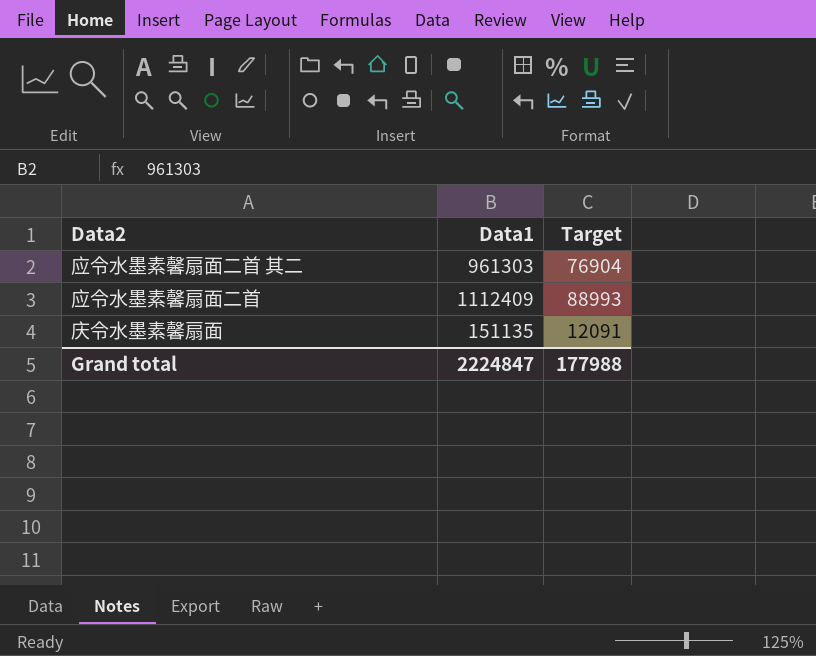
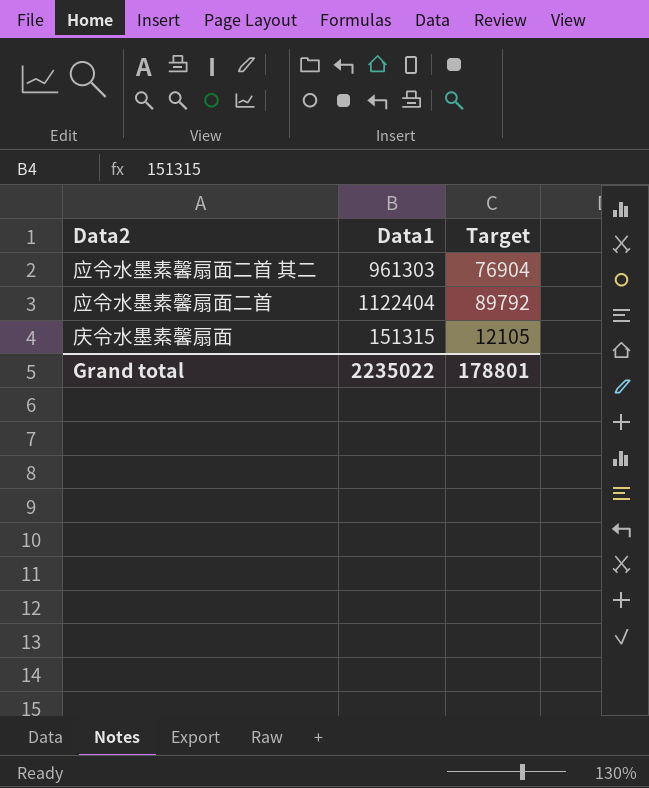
应令水墨素馨扇面二首 | Data1: 1112409 -> 1122404
应令水墨素馨扇面二首 | Target: 88993 -> 89792
庆令水墨素馨扇面 | Data1: 151135 -> 151315
庆令水墨素馨扇面 | Target: 12091 -> 12105
Grand total | Data1: 2224847 -> 2235022
Grand total | Target: 177988 -> 178801

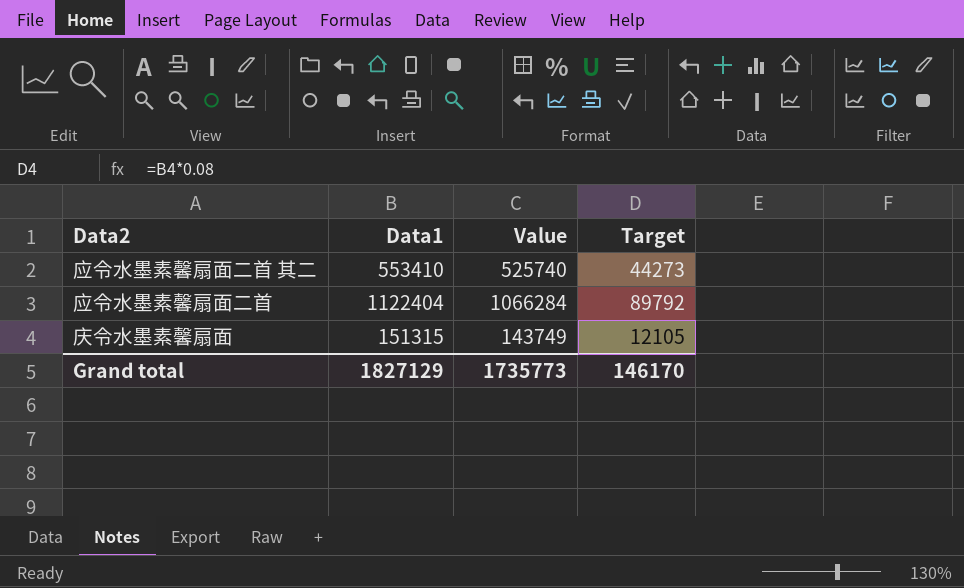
column Value | formula: none -> [Data1] * 0.95
应令水墨素馨扇面二首 其二 | Data1: 961303 -> 553410
应令水墨素馨扇面二首 其二 | Target: 76904 -> 44273
Grand total | Data1: 2235022 -> 1827129
Grand total | Target: 178801 -> 146170

